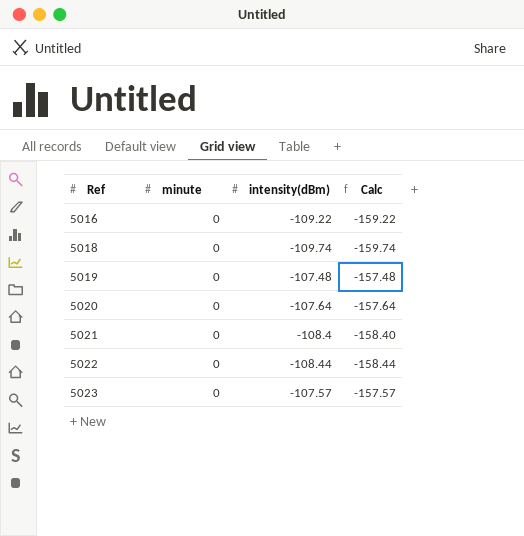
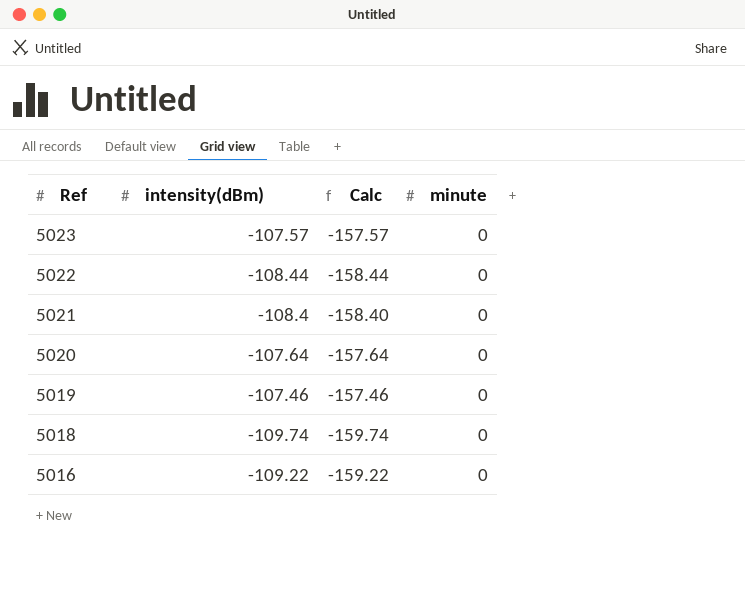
row order: Ref ascending -> Ref descending
column minute | position: 2 -> 4
5019 | intensity(dBm): -107.48 -> -107.46
5019 | Calc: -157.48 -> -157.46

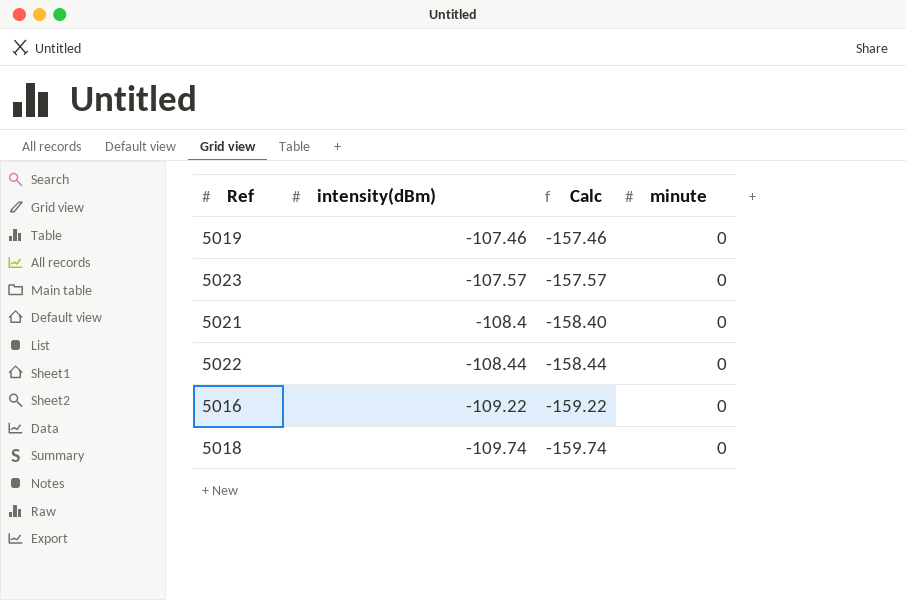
row order: Ref descending -> intensity(dBm) descending
row 5020: -107.64 | -157.64 | 0 -> none

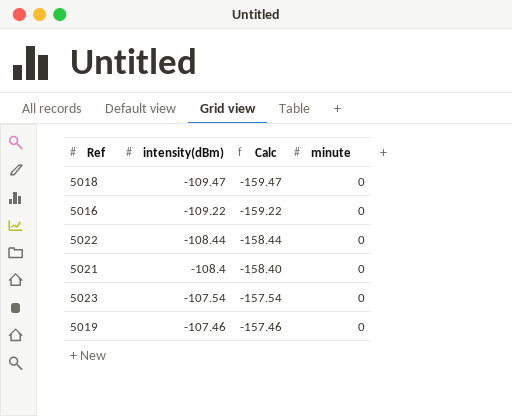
row order: intensity(dBm) descending -> intensity(dBm) ascending
5018 | intensity(dBm): -109.74 -> -109.47
5018 | Calc: -159.74 -> -159.47
5023 | intensity(dBm): -107.57 -> -107.54
5023 | Calc: -157.57 -> -157.54

